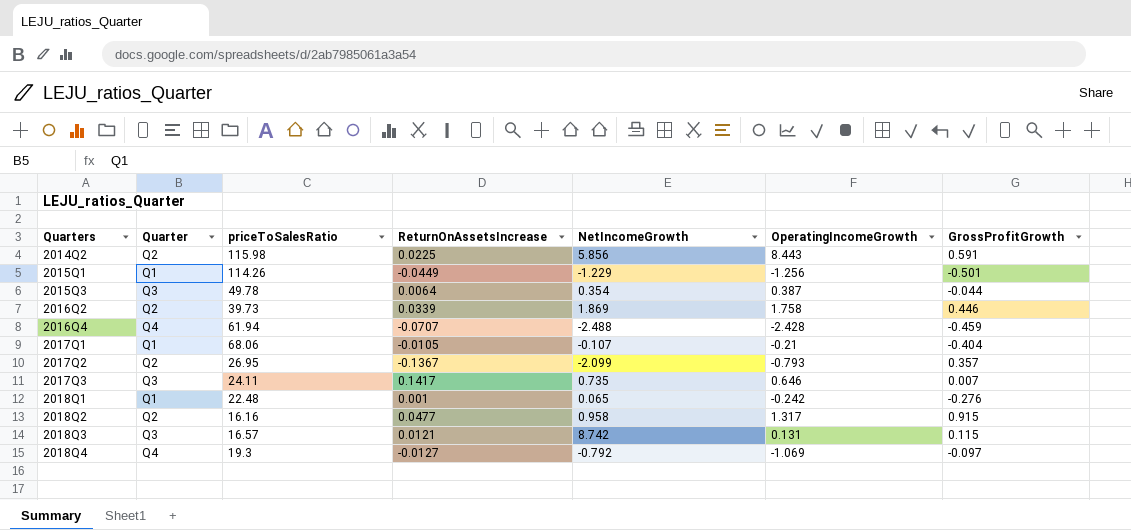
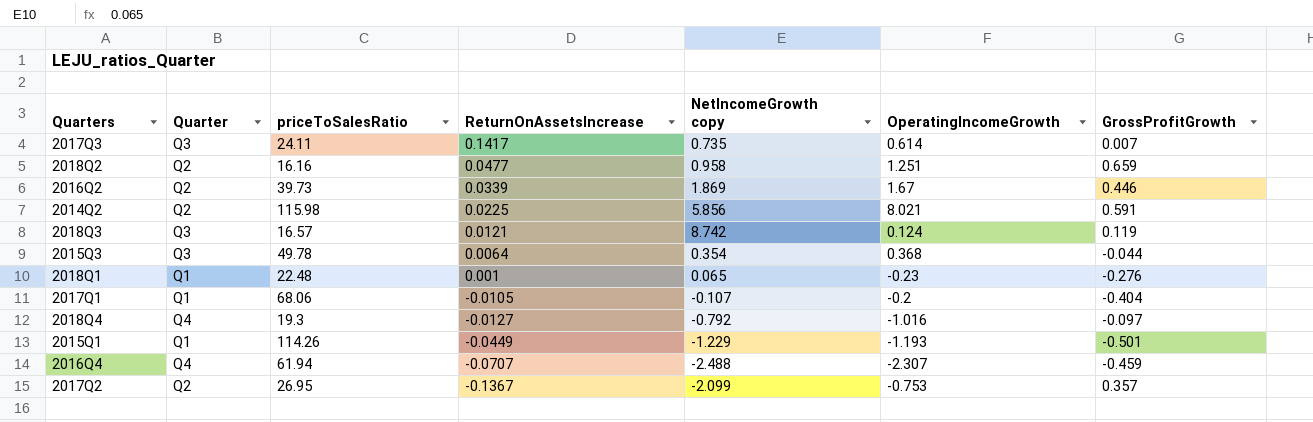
row order: Quarters ascending -> ReturnOnAssetsIncrease descending
column name: NetIncomeGrowth -> NetIncomeGrowth copy
2017Q3 | OperatingIncomeGrowth: 0.646 -> 0.614
2018Q2 | OperatingIncomeGrowth: 1.317 -> 1.251
2018Q2 | GrossProfitGrowth: 0.915 -> 0.659
2016Q2 | OperatingIncomeGrowth: 1.758 -> 1.67
2014Q2 | OperatingIncomeGrowth: 8.443 -> 8.021
2018Q3 | OperatingIncomeGrowth: 0.131 -> 0.124
2018Q3 | GrossProfitGrowth: 0.115 -> 0.119
2015Q3 | OperatingIncomeGrowth: 0.387 -> 0.368
2018Q1 | OperatingIncomeGrowth: -0.242 -> -0.23
2017Q1 | OperatingIncomeGrowth: -0.21 -> -0.2
2018Q4 | OperatingIncomeGrowth: -1.069 -> -1.016
2015Q1 | OperatingIncomeGrowth: -1.256 -> -1.193
2016Q4 | OperatingIncomeGrowth: -2.428 -> -2.307
2017Q2 | OperatingIncomeGrowth: -0.793 -> -0.753

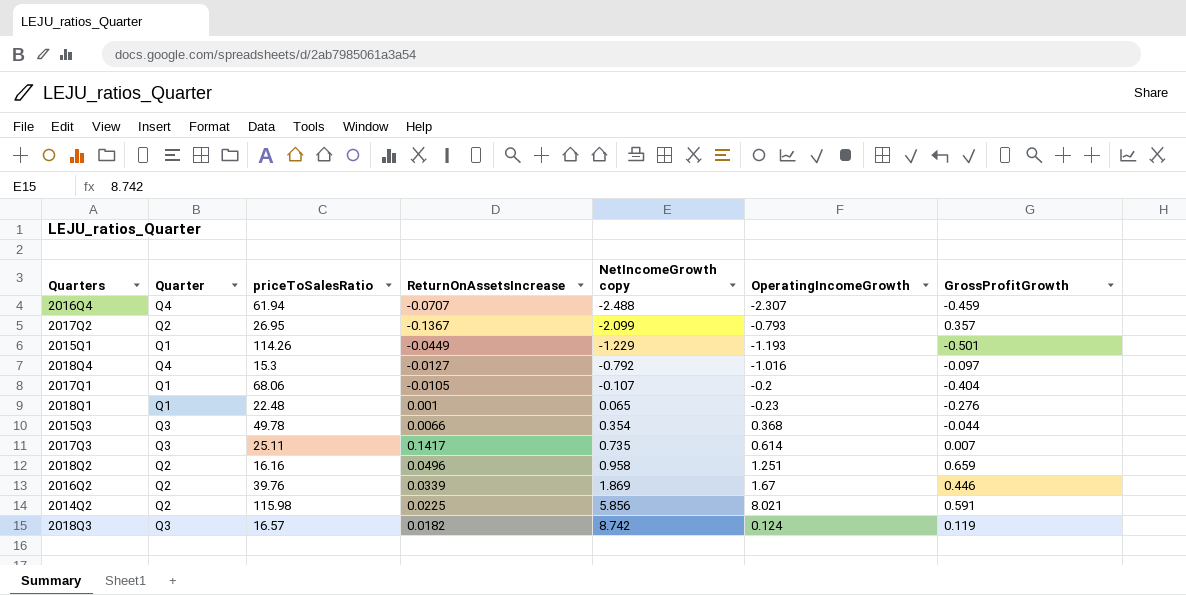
row order: ReturnOnAssetsIncrease descending -> NetIncomeGrowth copy ascending
2017Q2 | OperatingIncomeGrowth: -0.753 -> -0.793
2018Q4 | priceToSalesRatio: 19.3 -> 15.3
2015Q3 | ReturnOnAssetsIncrease: 0.0064 -> 0.0066
2017Q3 | priceToSalesRatio: 24.11 -> 25.11
2018Q2 | ReturnOnAssetsIncrease: 0.0477 -> 0.0496
2016Q2 | priceToSalesRatio: 39.73 -> 39.76
2018Q3 | ReturnOnAssetsIncrease: 0.0121 -> 0.0182

